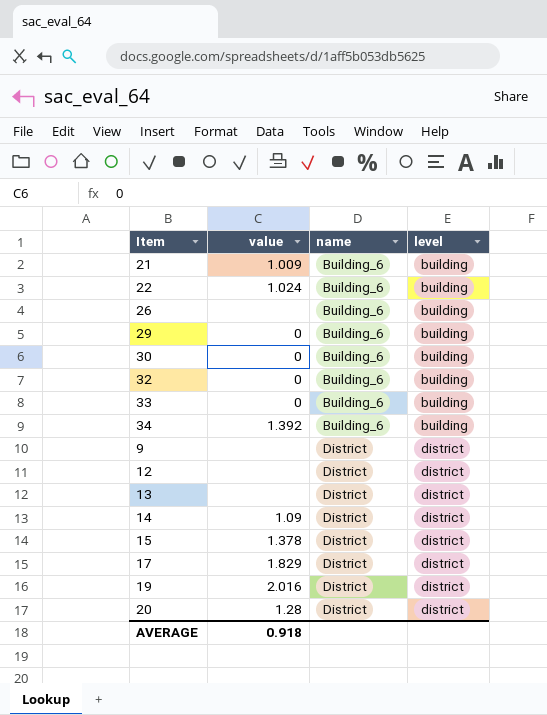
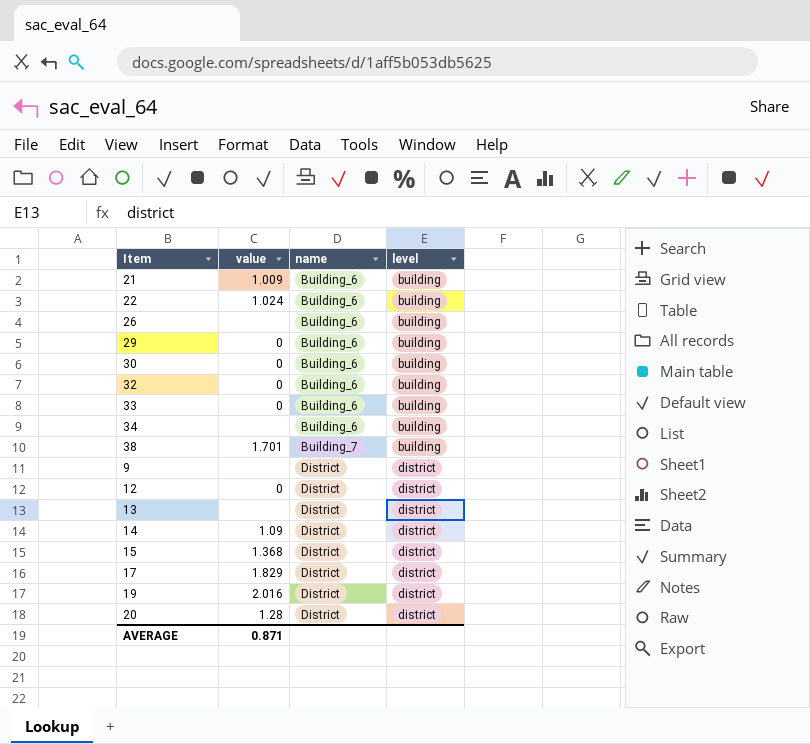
34 | value: 1.392 -> none
row 38: none -> 1.701 | Building_7 | building
12 | value: none -> 0
15 | value: 1.378 -> 1.368
AVERAGE | value: 0.918 -> 0.871

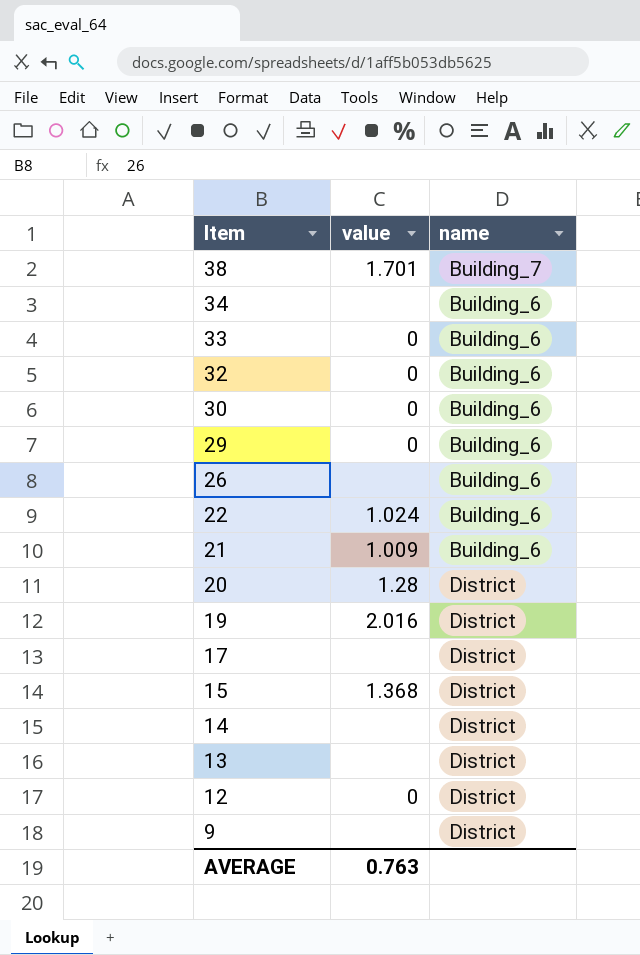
row order: name ascending -> Item descending
column level | position: 4 -> none
17 | value: 1.829 -> none
14 | value: 1.09 -> none
AVERAGE | value: 0.871 -> 0.763

